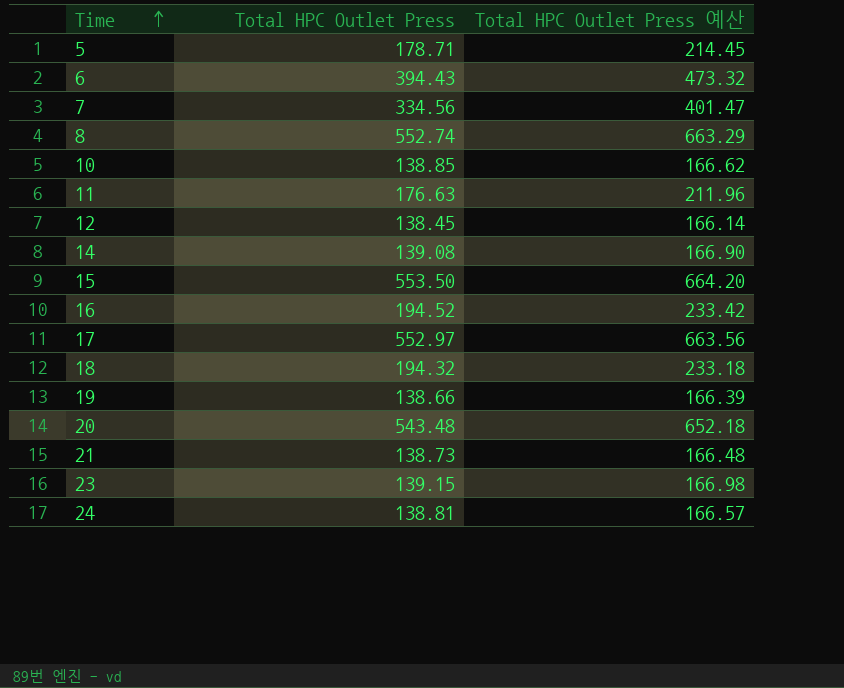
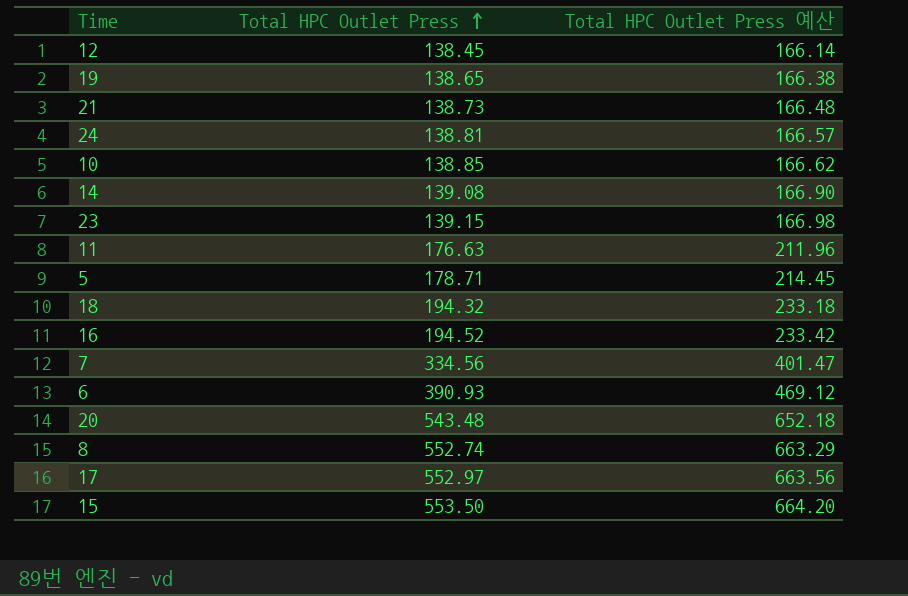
row order: Time ascending -> Total HPC Outlet Press ascending
19 | Total HPC Outlet Press: 138.66 -> 138.65
19 | Total HPC Outlet Press 예산: 166.39 -> 166.38
6 | Total HPC Outlet Press: 394.43 -> 390.93
6 | Total HPC Outlet Press 예산: 473.32 -> 469.12

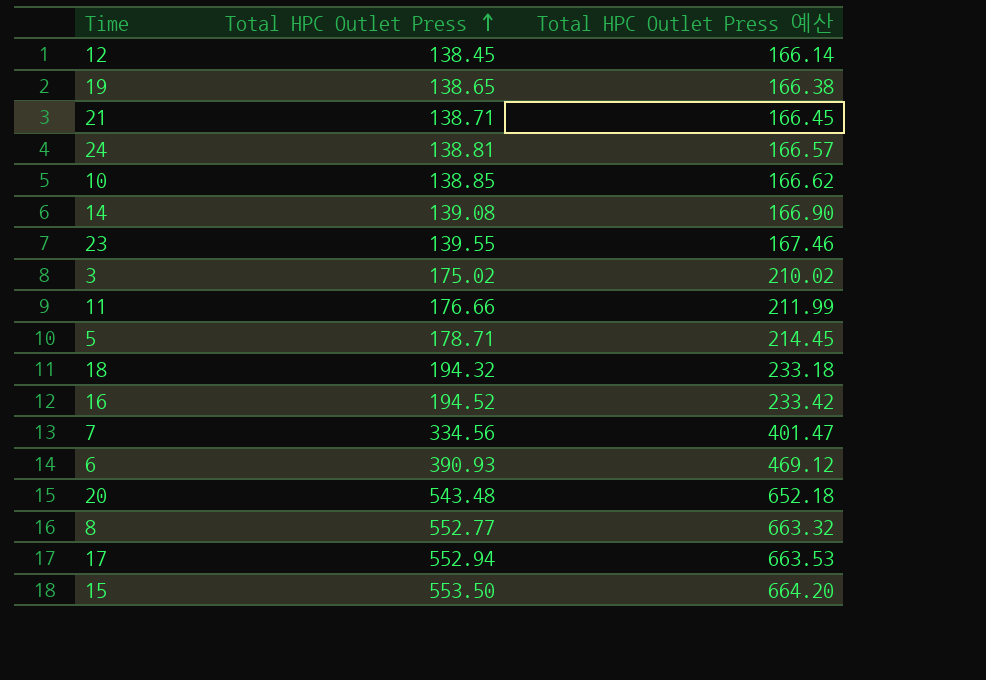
21 | Total HPC Outlet Press: 138.73 -> 138.71
21 | Total HPC Outlet Press 예산: 166.48 -> 166.45
23 | Total HPC Outlet Press: 139.15 -> 139.55
23 | Total HPC Outlet Press 예산: 166.98 -> 167.46
row 3: none -> 175.02 | 210.02
11 | Total HPC Outlet Press: 176.63 -> 176.66
11 | Total HPC Outlet Press 예산: 211.96 -> 211.99
8 | Total HPC Outlet Press: 552.74 -> 552.77
8 | Total HPC Outlet Press 예산: 663.29 -> 663.32
17 | Total HPC Outlet Press: 552.97 -> 552.94
17 | Total HPC Outlet Press 예산: 663.56 -> 663.53

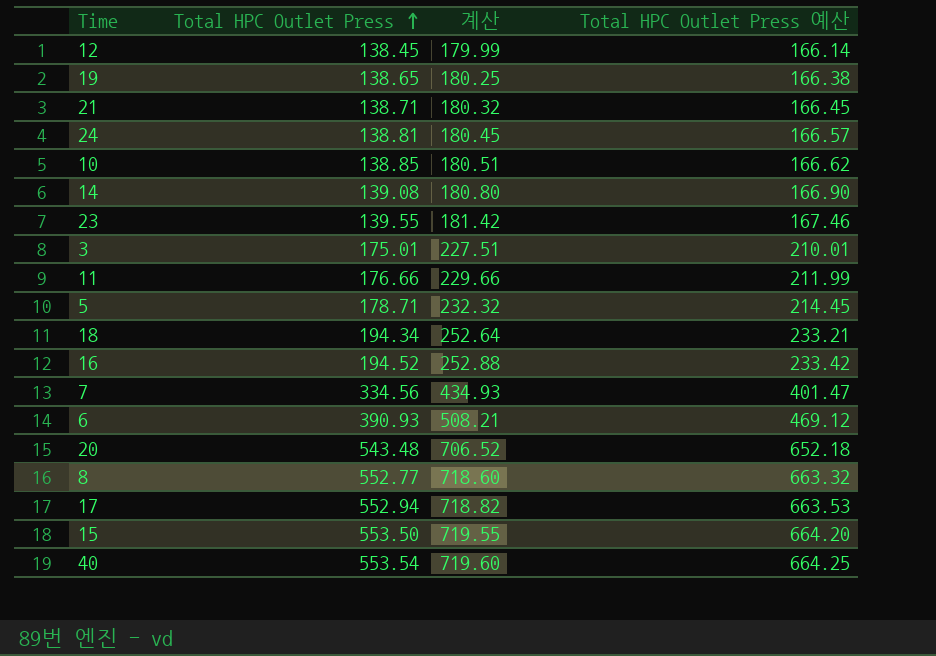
column 계산 | formula: none -> [Total HPC Outlet Press] * 1.3
3 | Total HPC Outlet Press: 175.02 -> 175.01
3 | Total HPC Outlet Press 예산: 210.02 -> 210.01
18 | Total HPC Outlet Press: 194.32 -> 194.34
18 | Total HPC Outlet Press 예산: 233.18 -> 233.21
row 40: none -> 553.54 | 719.60 | 664.25

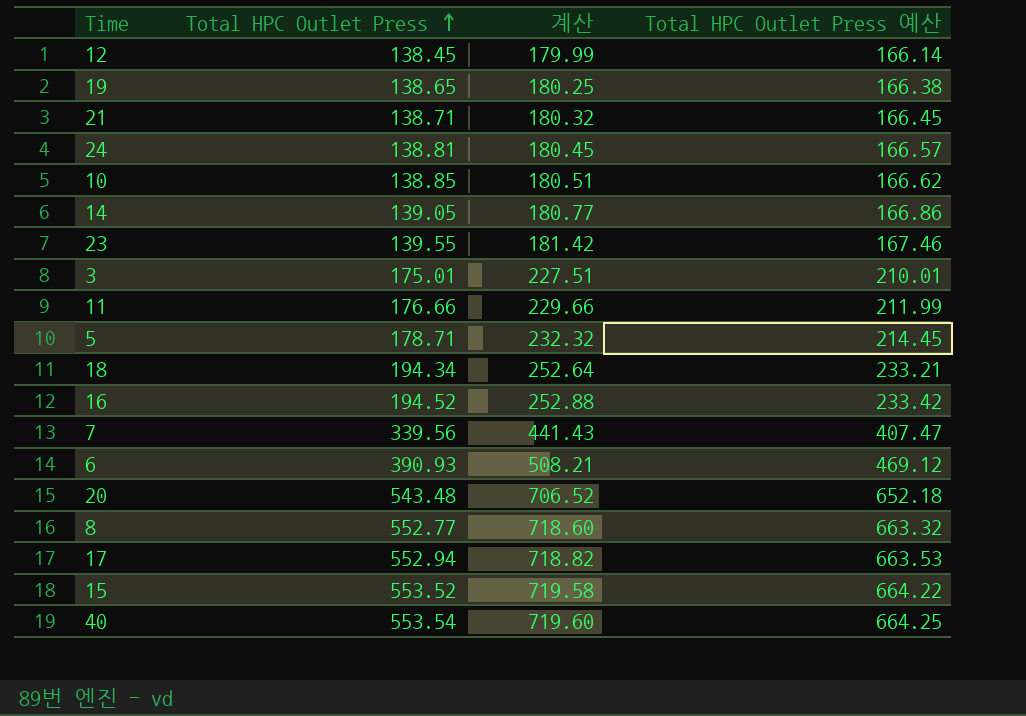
14 | Total HPC Outlet Press: 139.08 -> 139.05
14 | 계산: 180.80 -> 180.77
14 | Total HPC Outlet Press 예산: 166.90 -> 166.86
7 | Total HPC Outlet Press: 334.56 -> 339.56
7 | 계산: 434.93 -> 441.43
7 | Total HPC Outlet Press 예산: 401.47 -> 407.47
15 | Total HPC Outlet Press: 553.50 -> 553.52
15 | 계산: 719.55 -> 719.58
15 | Total HPC Outlet Press 예산: 664.20 -> 664.22

